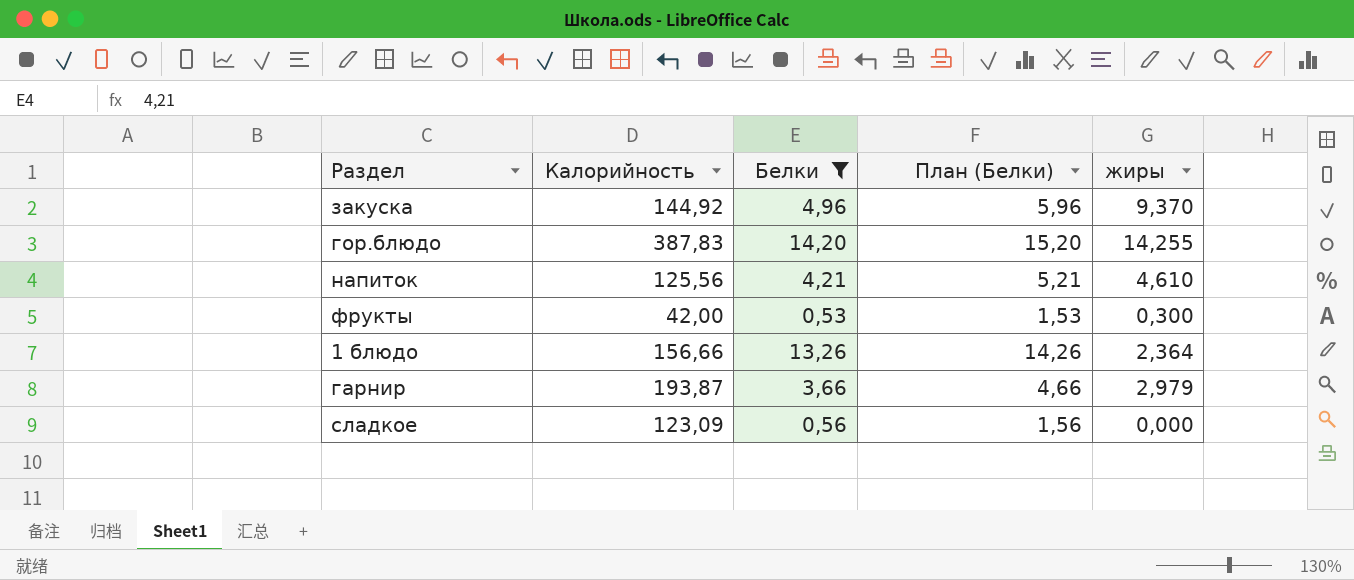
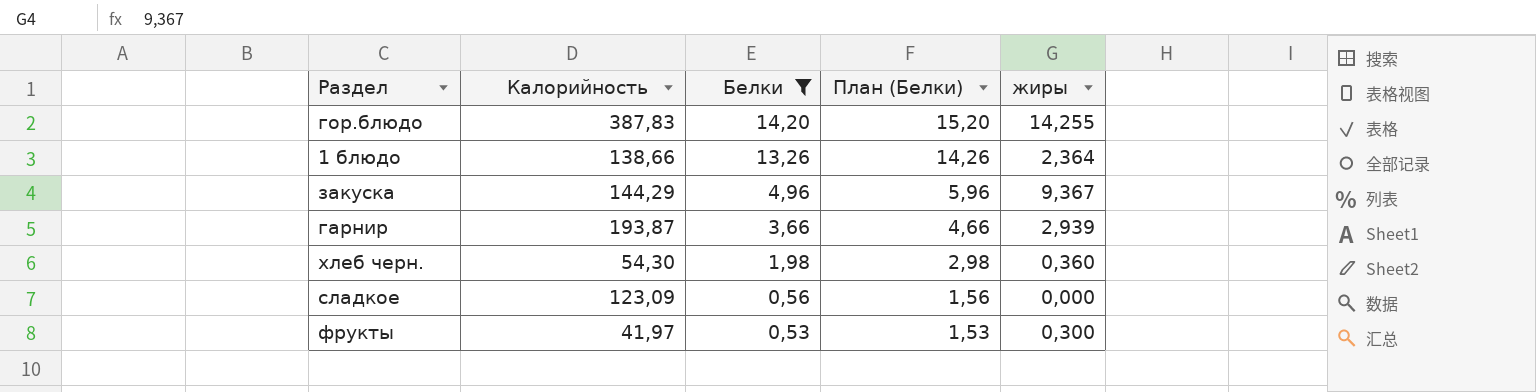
row order: none -> Белки descending
row напиток: 125,56 | 4,21 | 5,21 | 4,610 -> none
1 блюдо | Калорийность: 156,66 -> 138,66
закуска | Калорийность: 144,92 -> 144,29
закуска | жиры: 9,370 -> 9,367
гарнир | жиры: 2,979 -> 2,939
row хлеб черн.: none -> 54,30 | 1,98 | 2,98 | 0,360
фрукты | Калорийность: 42,00 -> 41,97

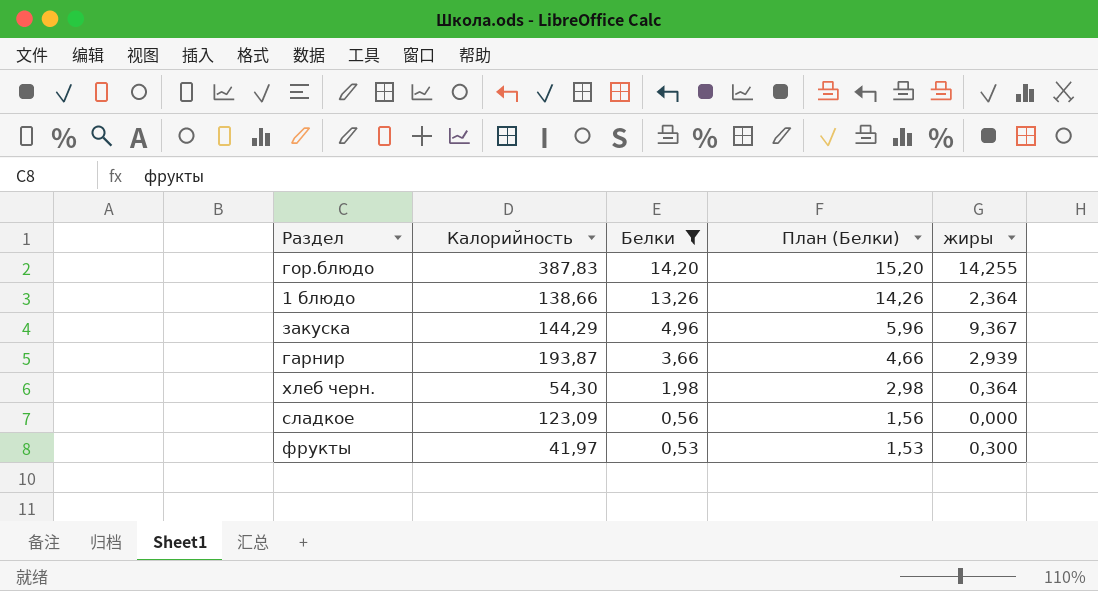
хлеб черн. | жиры: 0,360 -> 0,364

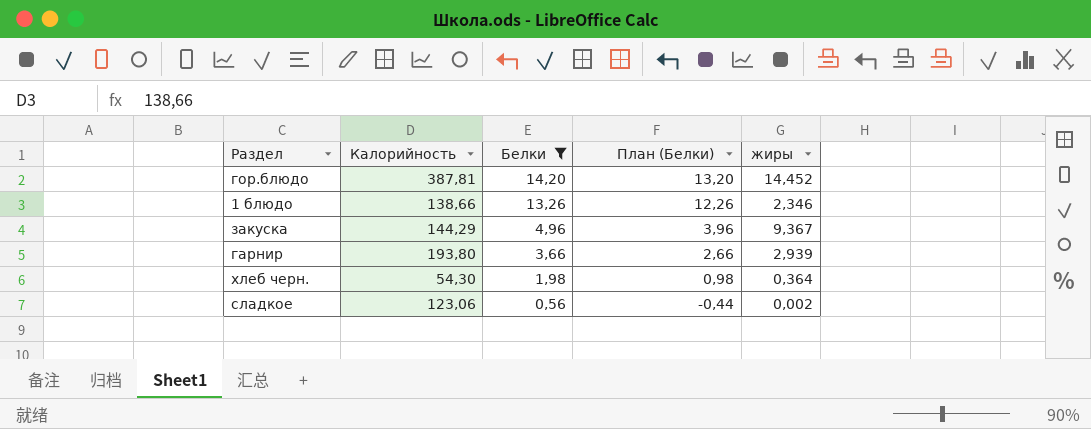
column План (Белки) | formula: [Белки] + 1 -> [Белки] - 1
row фрукты: 41,97 | 0,53 | 1,53 | 0,300 -> none
гор.блюдо | Калорийность: 387,83 -> 387,81
гор.блюдо | жиры: 14,255 -> 14,452
1 блюдо | жиры: 2,364 -> 2,346
гарнир | Калорийность: 193,87 -> 193,80
сладкое | Калорийность: 123,09 -> 123,06
сладкое | жиры: 0,000 -> 0,002

